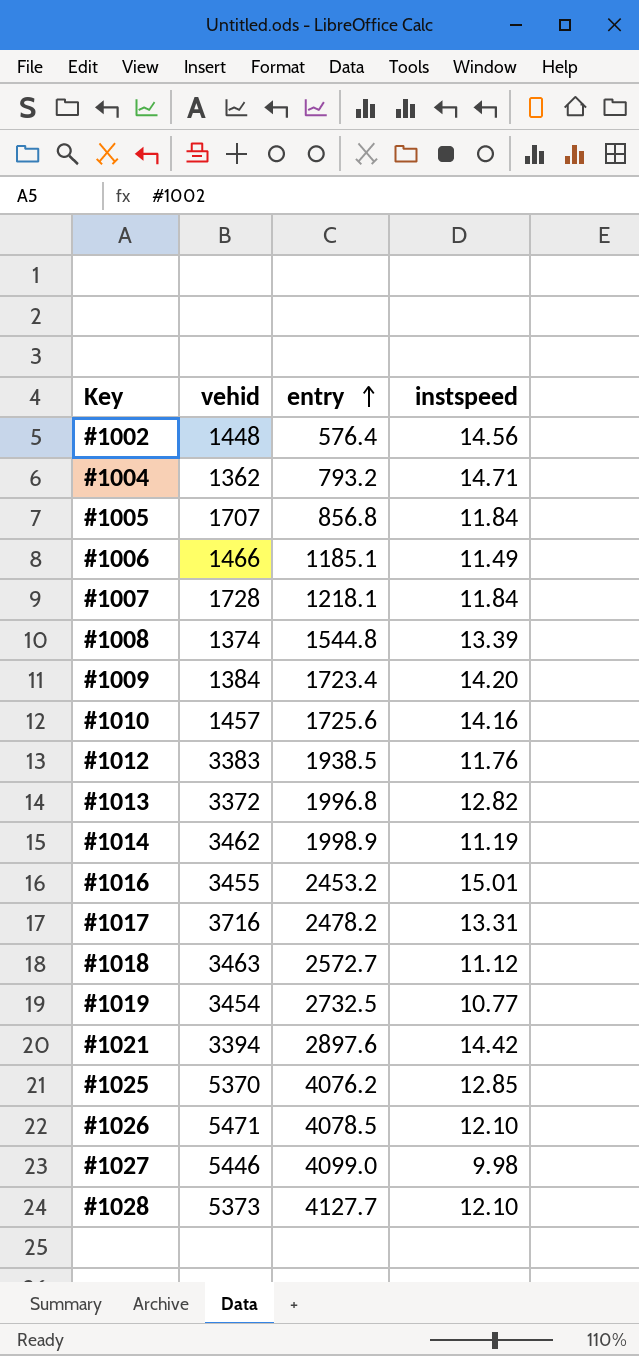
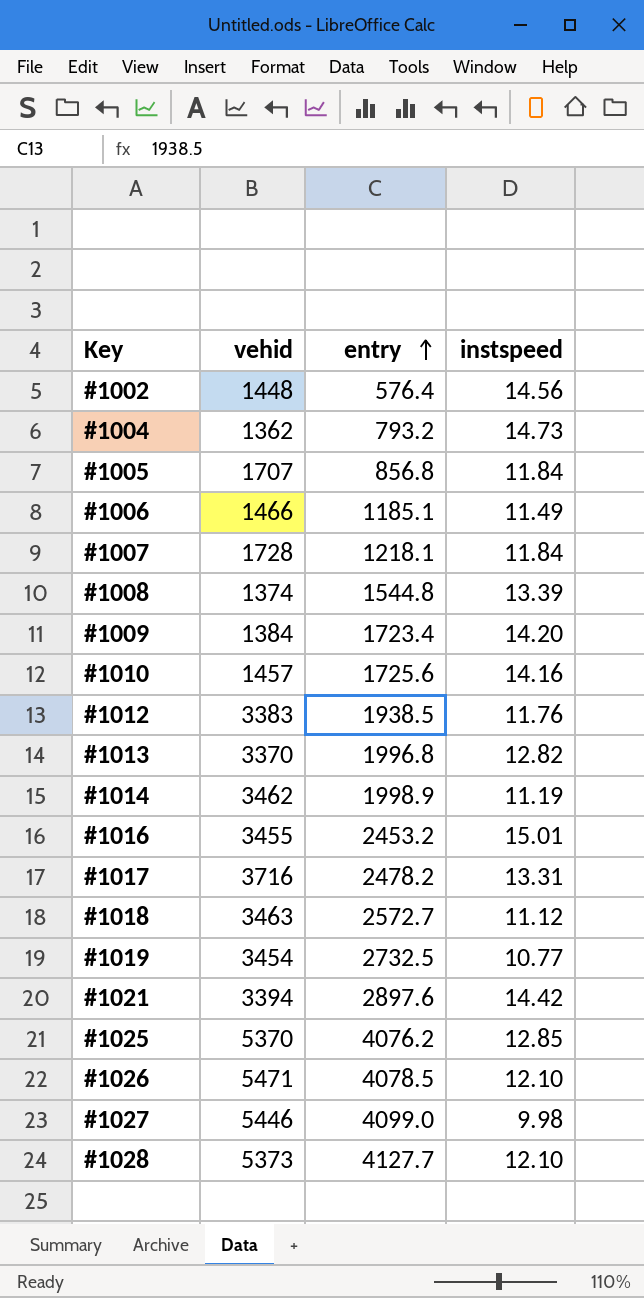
#1004 | instspeed: 14.71 -> 14.73
#1013 | vehid: 3372 -> 3370

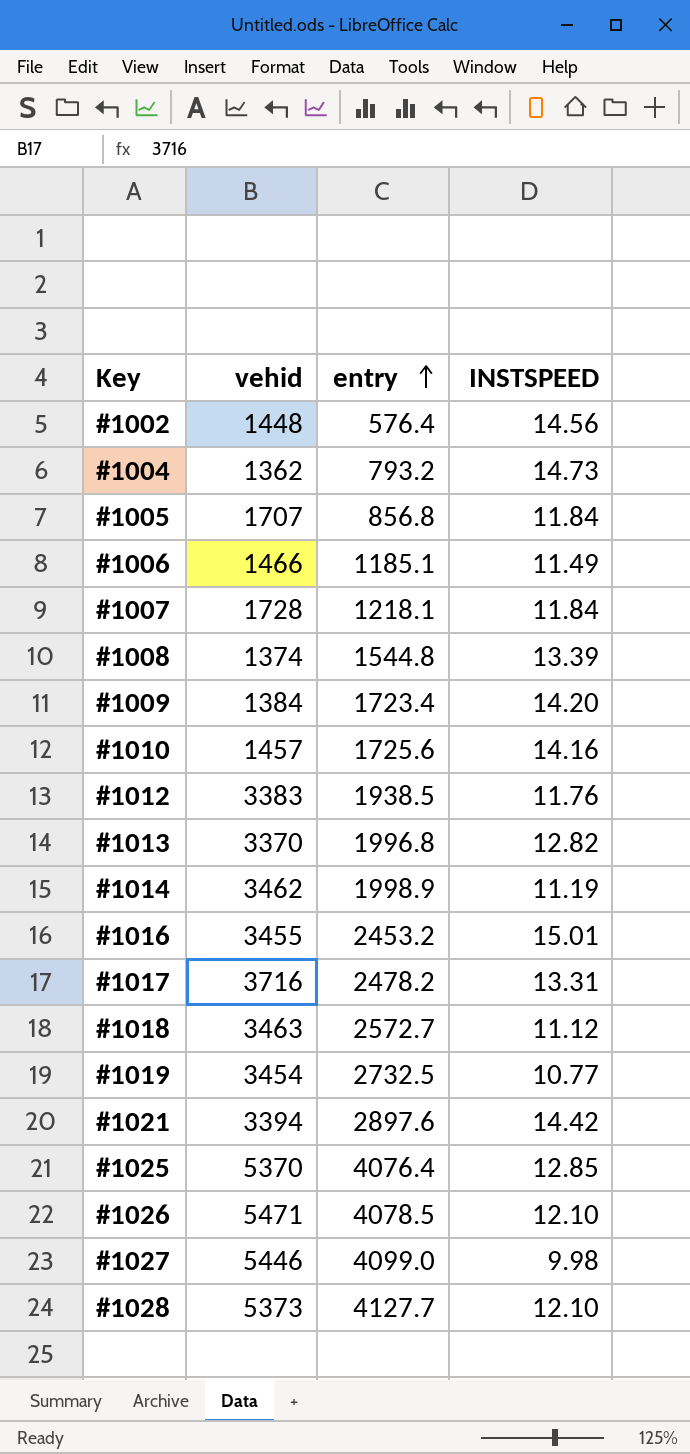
column name: instspeed -> INSTSPEED
#1025 | entry: 4076.2 -> 4076.4

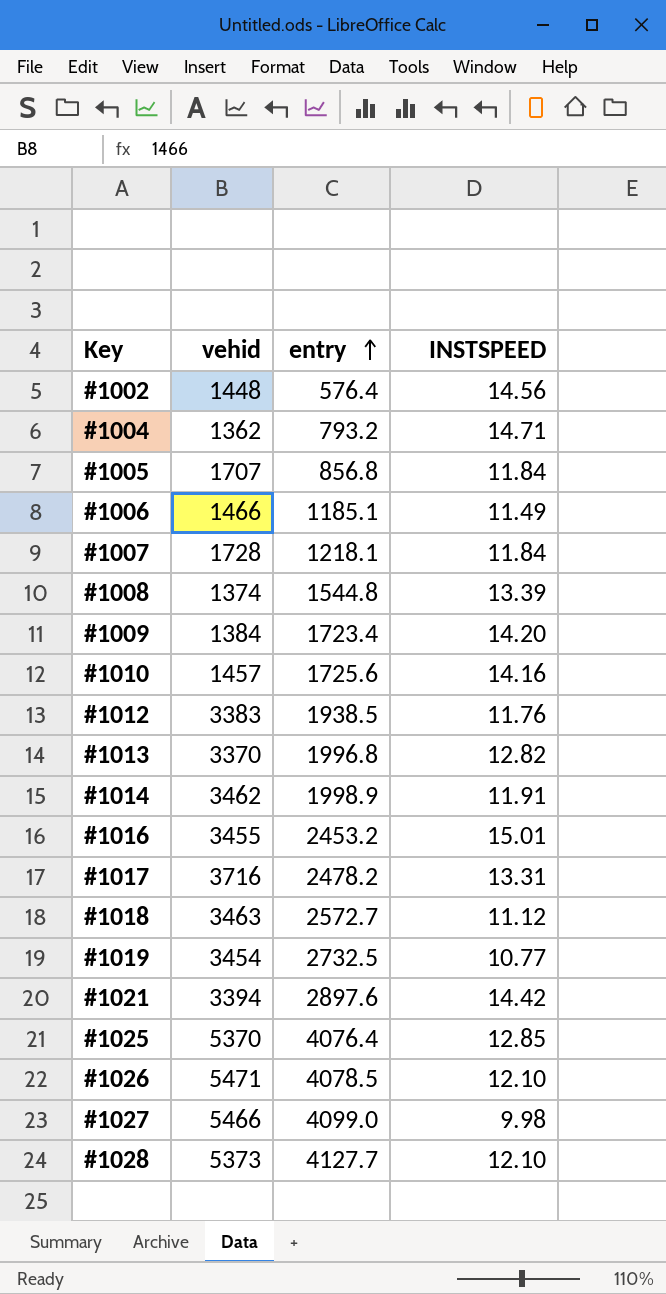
#1004 | INSTSPEED: 14.73 -> 14.71
#1014 | INSTSPEED: 11.19 -> 11.91
#1027 | vehid: 5446 -> 5466

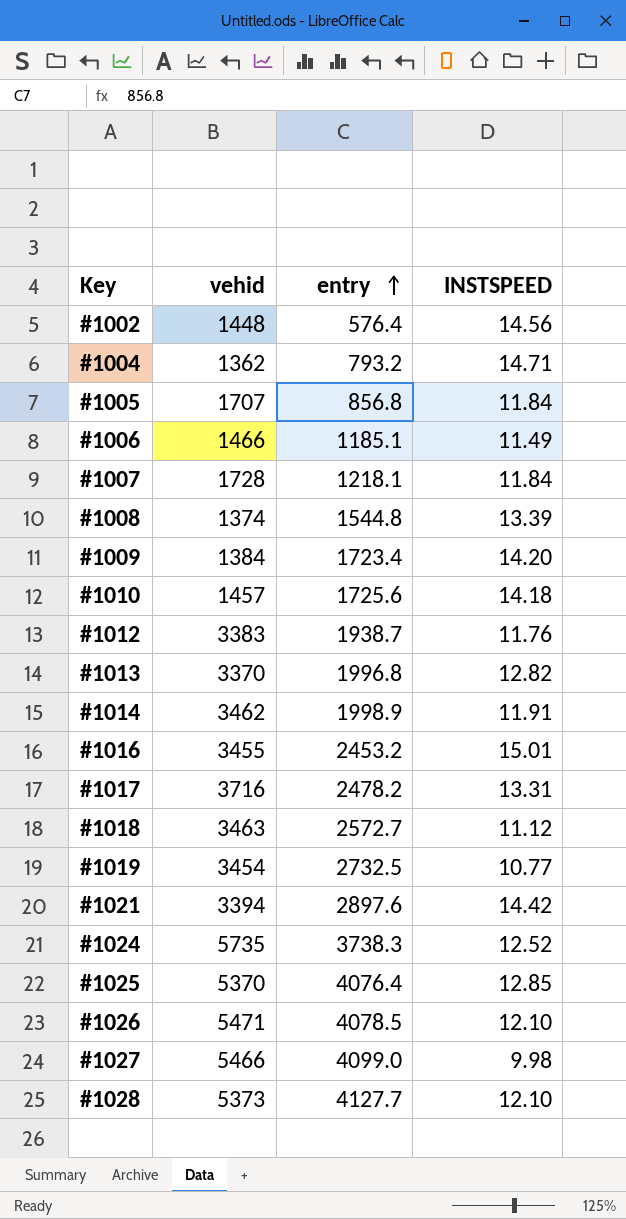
#1010 | INSTSPEED: 14.16 -> 14.18
#1012 | entry: 1938.5 -> 1938.7
row #1024: none -> 5735 | 3738.3 | 12.52

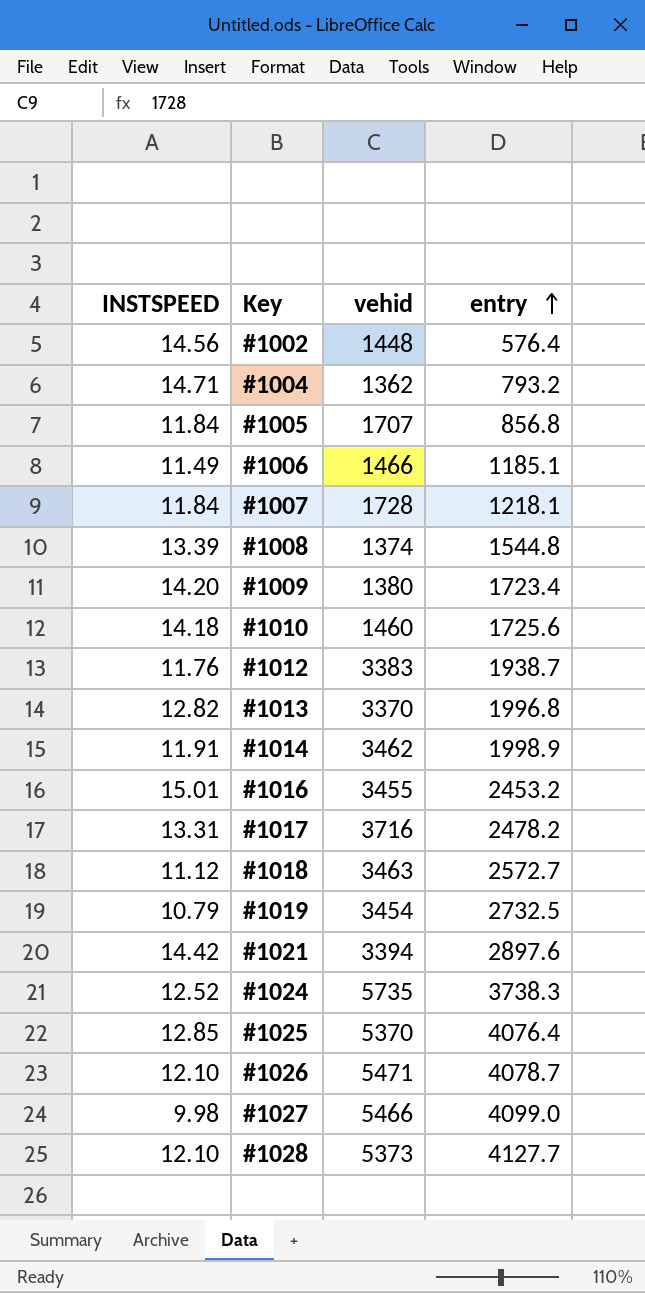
column INSTSPEED | position: 4 -> 1
#1009 | vehid: 1384 -> 1380
#1010 | vehid: 1457 -> 1460
#1019 | INSTSPEED: 10.77 -> 10.79
#1026 | entry: 4078.5 -> 4078.7

